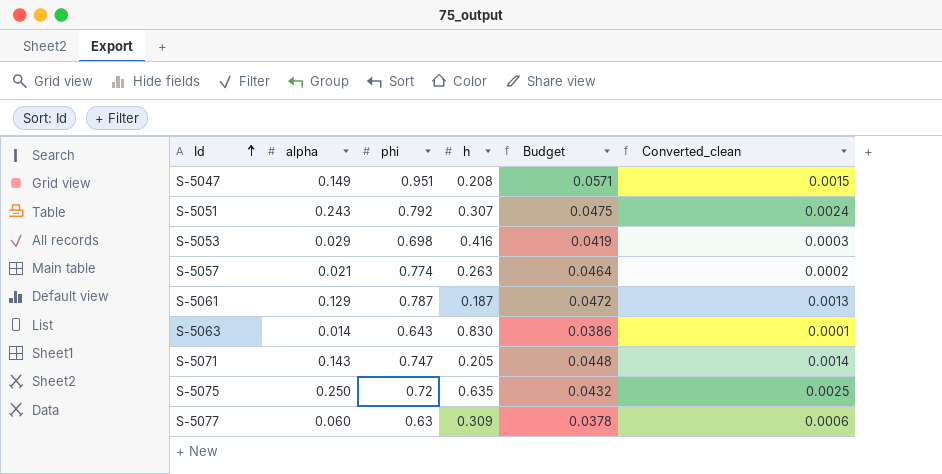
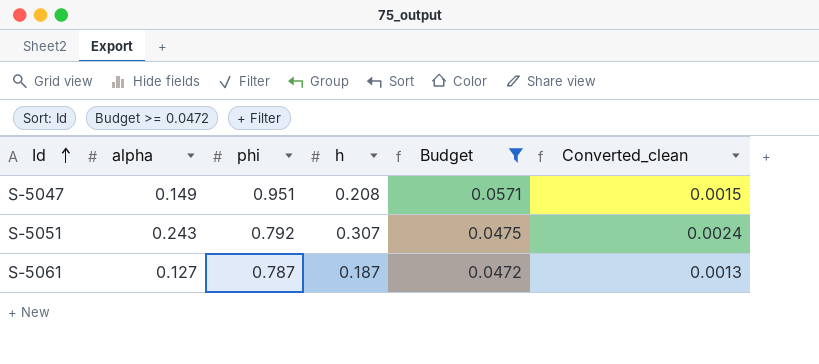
filter: none -> Budget >= 0.0472
S-5061 | alpha: 0.129 -> 0.127

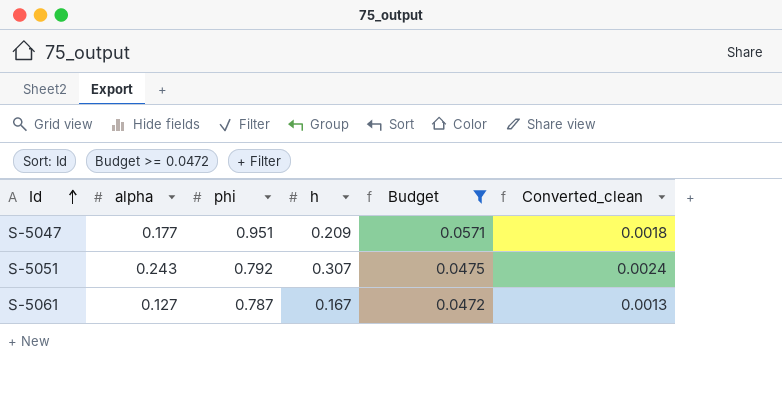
S-5047 | alpha: 0.149 -> 0.177
S-5047 | h: 0.208 -> 0.209
S-5047 | Converted_clean: 0.0015 -> 0.0018
S-5061 | h: 0.187 -> 0.167

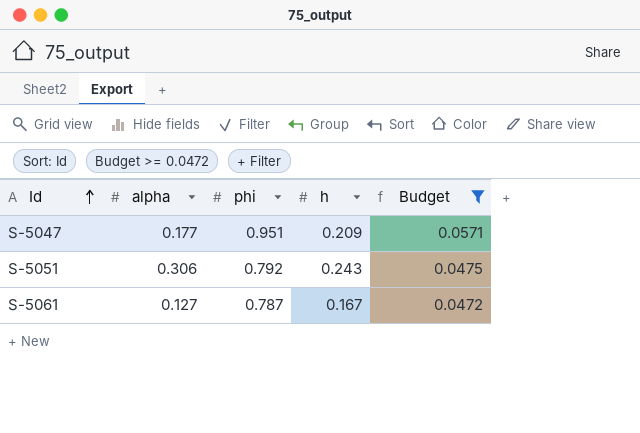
column Converted_clean | formula: [alpha] * 0.01 -> none
S-5051 | alpha: 0.243 -> 0.306
S-5051 | h: 0.307 -> 0.243

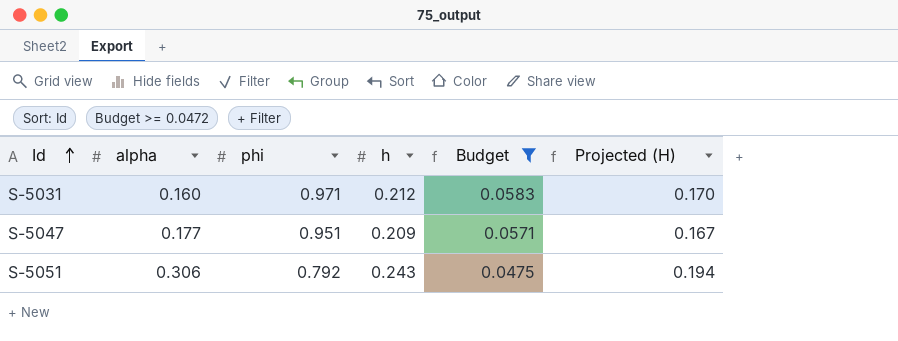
column Projected (H) | formula: none -> [h] * 0.8
row S-5061: 0.127 | 0.787 | 0.167 | 0.0472 -> none
row S-5031: none -> 0.160 | 0.971 | 0.212 | 0.0583 | 0.170

